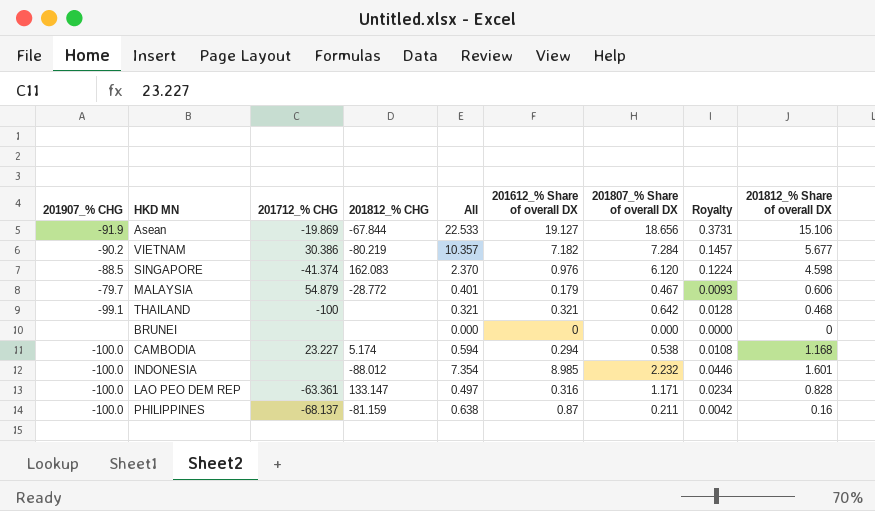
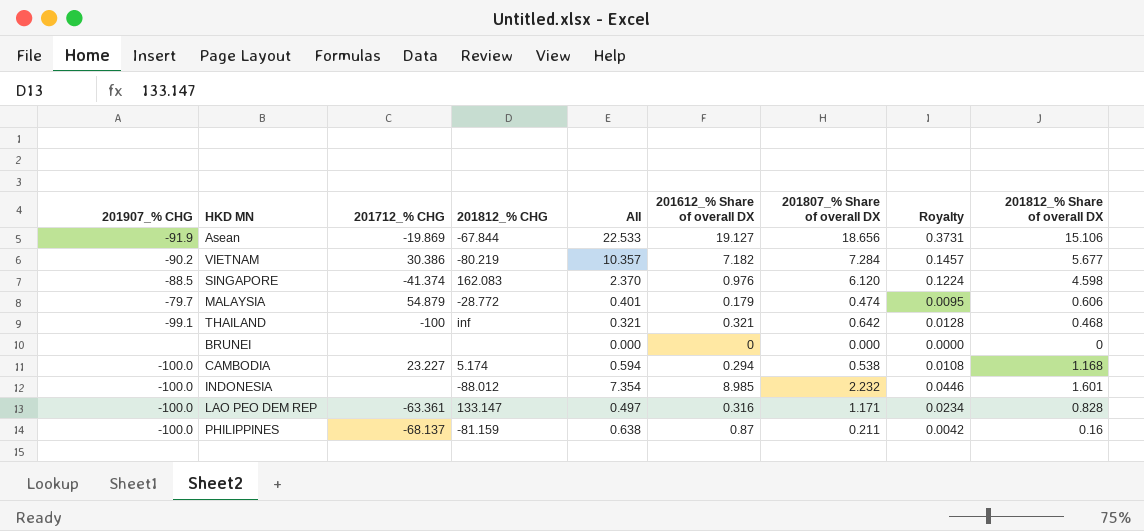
MALAYSIA | 201807_% Share of overall DX: 0.467 -> 0.474
MALAYSIA | Royalty: 0.0093 -> 0.0095
THAILAND | 201812_% CHG: none -> inf

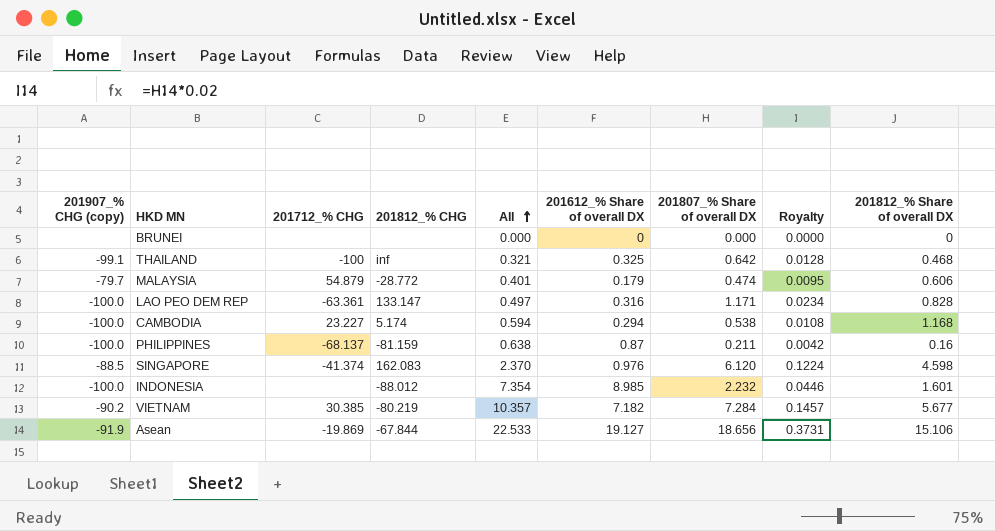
row order: none -> All ascending
column name: 201907_% CHG -> 201907_% CHG (copy)
THAILAND | 201612_% Share of overall DX: 0.321 -> 0.325
VIETNAM | 201712_% CHG: 30.386 -> 30.385

